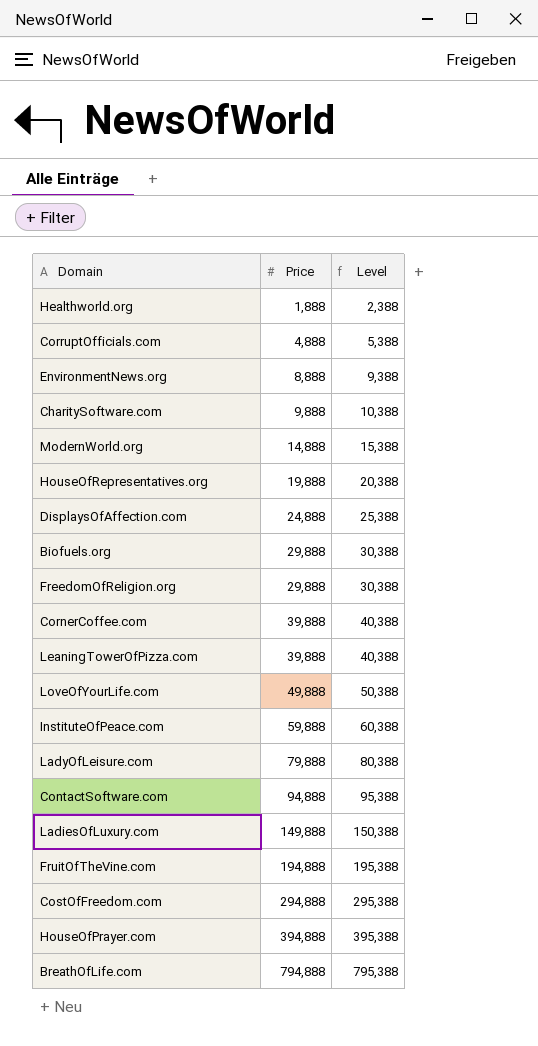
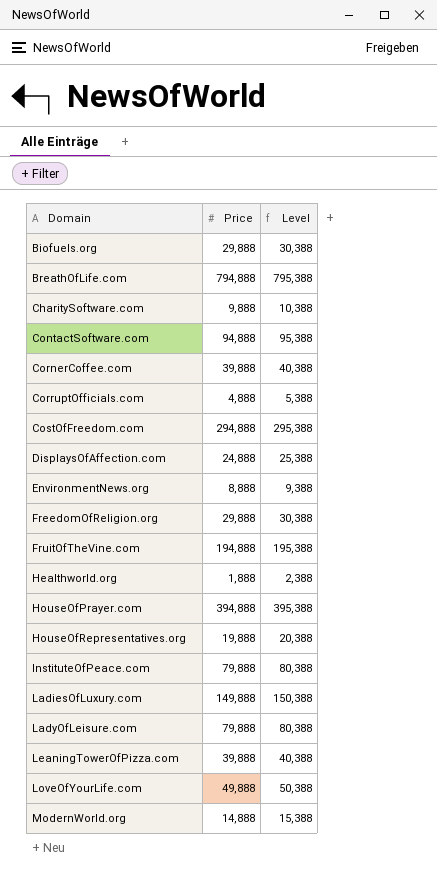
row order: Price ascending -> Domain ascending
InstituteOfPeace.com | Price: 59,888 -> 79,888
InstituteOfPeace.com | Level: 60,388 -> 80,388

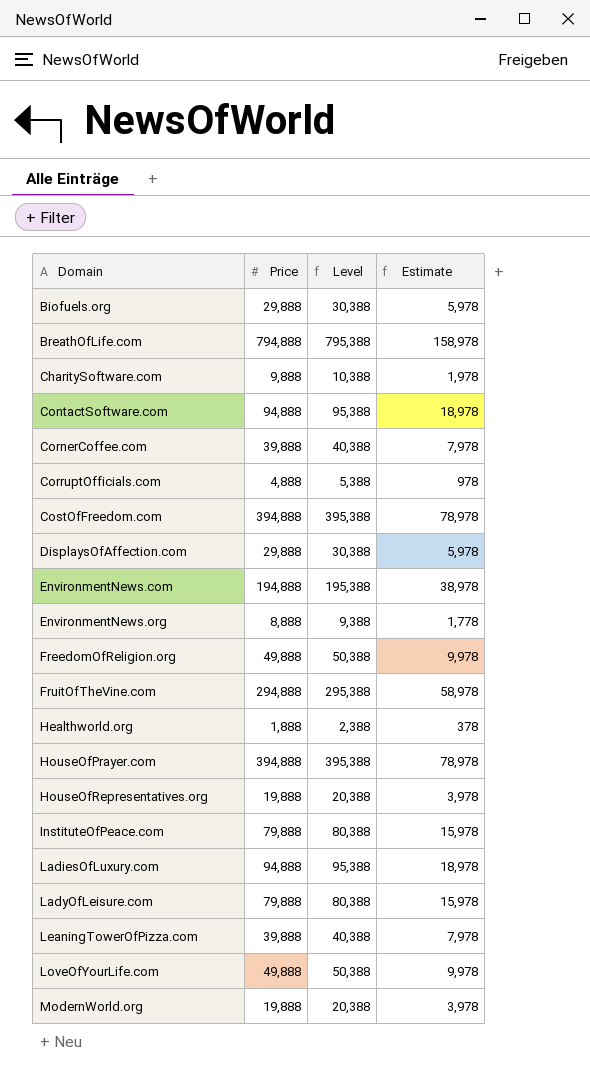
column Estimate | formula: none -> [Price] * 0.2
CostOfFreedom.com | Price: 294,888 -> 394,888
CostOfFreedom.com | Level: 295,388 -> 395,388
DisplaysOfAffection.com | Price: 24,888 -> 29,888
DisplaysOfAffection.com | Level: 25,388 -> 30,388
row EnvironmentNews.com: none -> 194,888 | 195,388 | 38,978
FreedomOfReligion.org | Price: 29,888 -> 49,888
FreedomOfReligion.org | Level: 30,388 -> 50,388
FruitOfTheVine.com | Price: 194,888 -> 294,888
FruitOfTheVine.com | Level: 195,388 -> 295,388
LadiesOfLuxury.com | Price: 149,888 -> 94,888
LadiesOfLuxury.com | Level: 150,388 -> 95,388
ModernWorld.org | Price: 14,888 -> 19,888
ModernWorld.org | Level: 15,388 -> 20,388

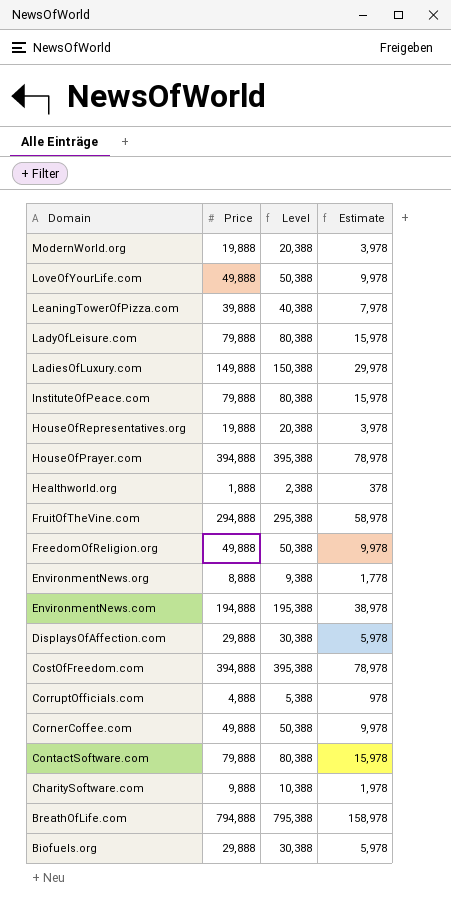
row order: Domain ascending -> Domain descending
LadiesOfLuxury.com | Price: 94,888 -> 149,888
LadiesOfLuxury.com | Level: 95,388 -> 150,388
LadiesOfLuxury.com | Estimate: 18,978 -> 29,978
CornerCoffee.com | Price: 39,888 -> 49,888
CornerCoffee.com | Level: 40,388 -> 50,388
CornerCoffee.com | Estimate: 7,978 -> 9,978
ContactSoftware.com | Price: 94,888 -> 79,888
ContactSoftware.com | Level: 95,388 -> 80,388
ContactSoftware.com | Estimate: 18,978 -> 15,978

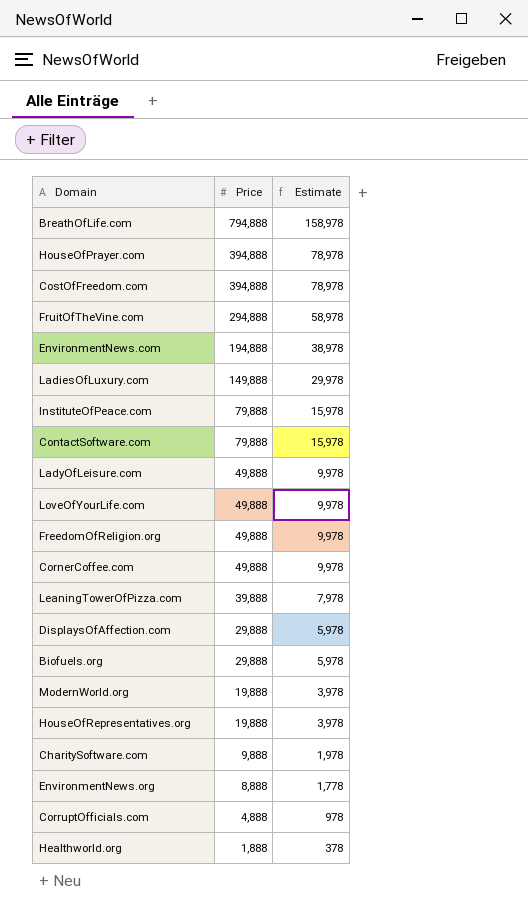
row order: Domain descending -> Price descending
column Level | formula: [Price] + 500 -> none
LadyOfLeisure.com | Price: 79,888 -> 49,888
LadyOfLeisure.com | Estimate: 15,978 -> 9,978

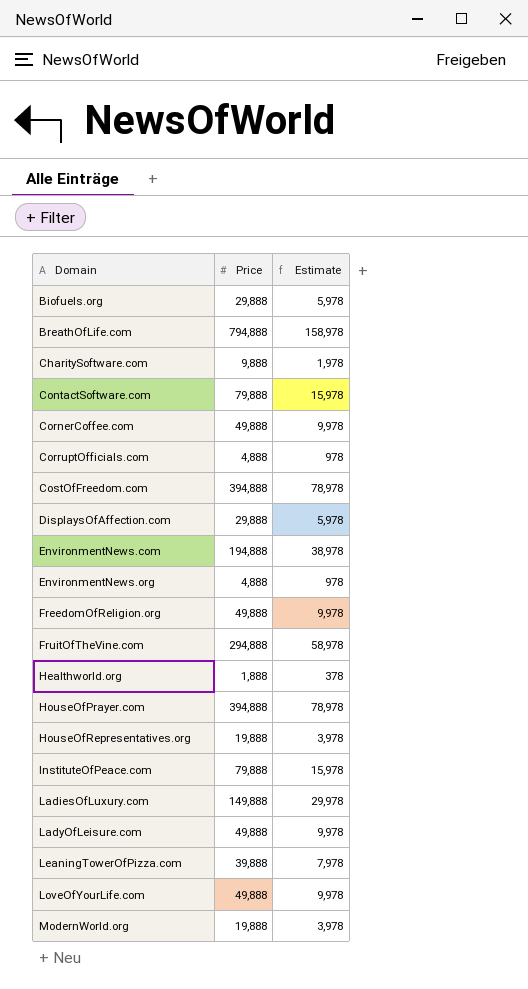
row order: Price descending -> Domain ascending
EnvironmentNews.org | Price: 8,888 -> 4,888
EnvironmentNews.org | Estimate: 1,778 -> 978

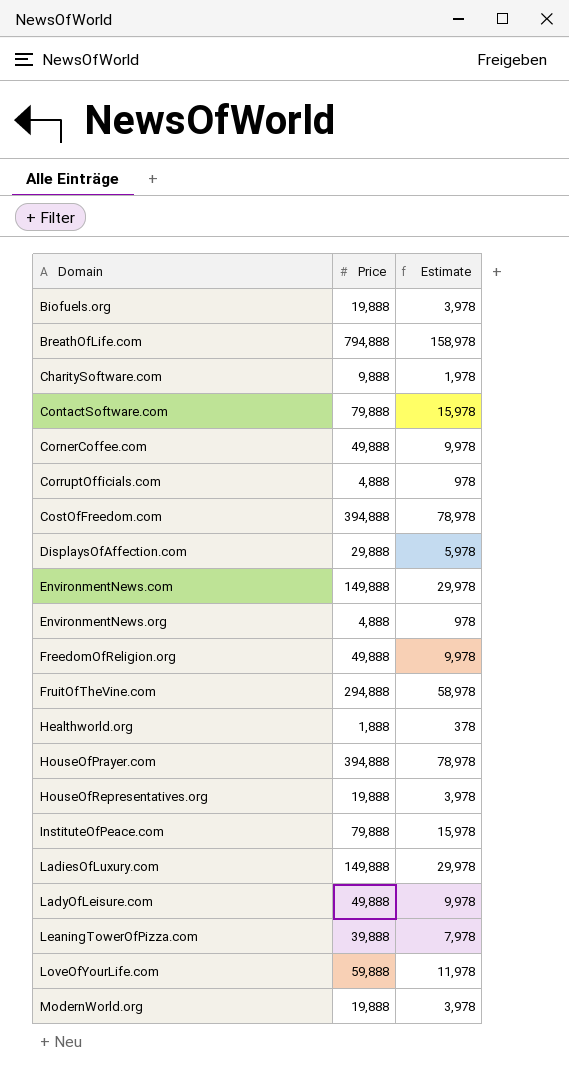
Biofuels.org | Price: 29,888 -> 19,888
Biofuels.org | Estimate: 5,978 -> 3,978
EnvironmentNews.com | Price: 194,888 -> 149,888
EnvironmentNews.com | Estimate: 38,978 -> 29,978
LoveOfYourLife.com | Price: 49,888 -> 59,888
LoveOfYourLife.com | Estimate: 9,978 -> 11,978

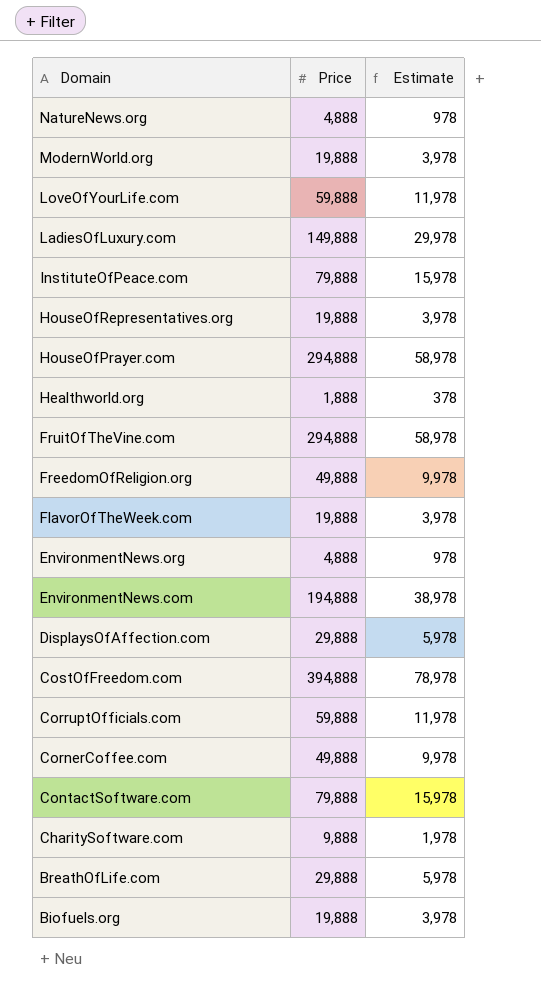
row order: Domain ascending -> Domain descending
row LadyOfLeisure.com: 49,888 | 9,978 -> none
row LeaningTowerOfPizza.com: 39,888 | 7,978 -> none
row NatureNews.org: none -> 4,888 | 978
HouseOfPrayer.com | Price: 394,888 -> 294,888
HouseOfPrayer.com | Estimate: 78,978 -> 58,978
row FlavorOfTheWeek.com: none -> 19,888 | 3,978
EnvironmentNews.com | Price: 149,888 -> 194,888
EnvironmentNews.com | Estimate: 29,978 -> 38,978
CorruptOfficials.com | Price: 4,888 -> 59,888
CorruptOfficials.com | Estimate: 978 -> 11,978
BreathOfLife.com | Price: 794,888 -> 29,888
BreathOfLife.com | Estimate: 158,978 -> 5,978

